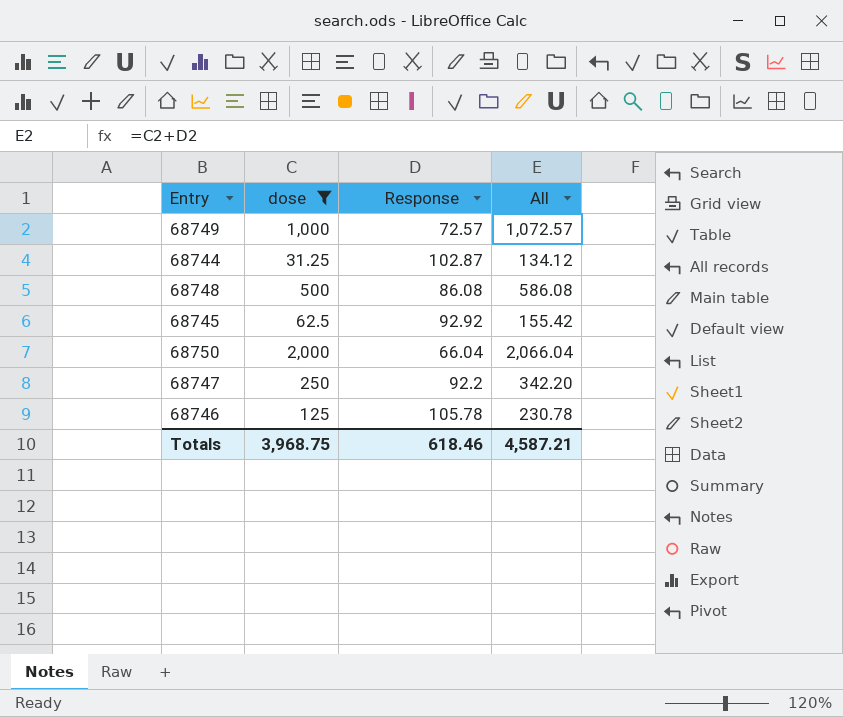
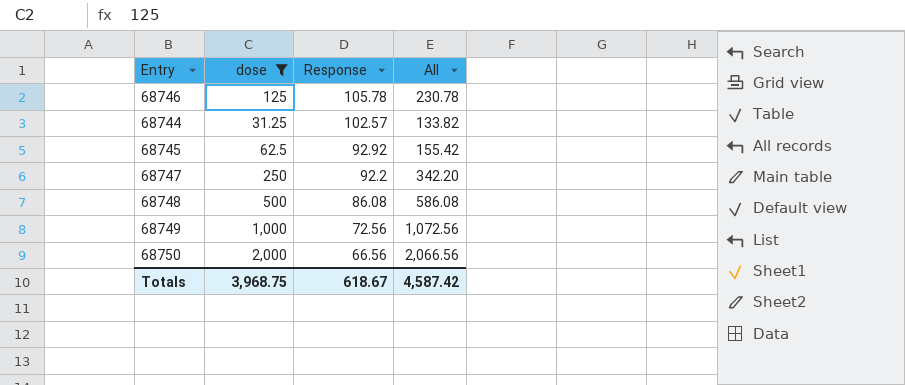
row order: none -> Response descending
68744 | Response: 102.87 -> 102.57
68744 | All: 134.12 -> 133.82
68749 | Response: 72.57 -> 72.56
68749 | All: 1,072.57 -> 1,072.56
68750 | Response: 66.04 -> 66.56
68750 | All: 2,066.04 -> 2,066.56
Totals | Response: 618.46 -> 618.67
Totals | All: 4,587.21 -> 4,587.42

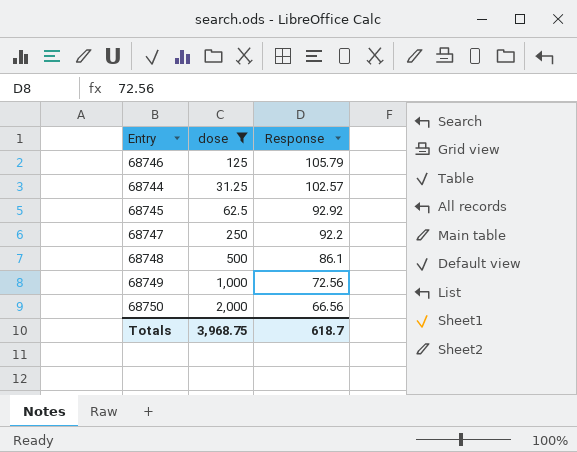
column All | formula: [dose] + [Response] -> none
68746 | Response: 105.78 -> 105.79
68748 | Response: 86.08 -> 86.1
Totals | Response: 618.67 -> 618.7

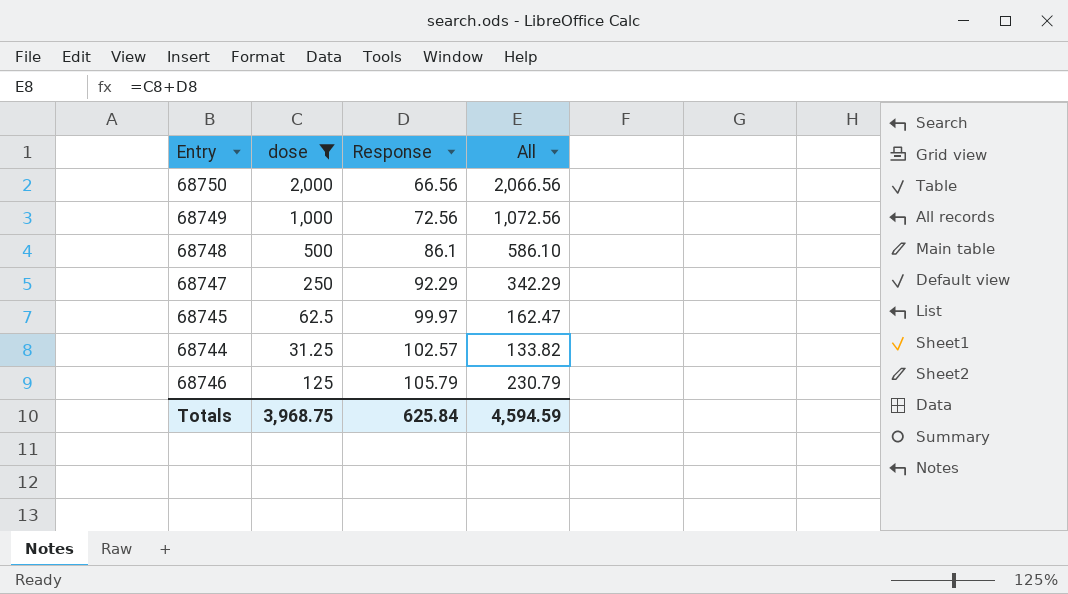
row order: Response descending -> Response ascending
column All | formula: none -> [dose] + [Response]
68747 | Response: 92.2 -> 92.29
68745 | Response: 92.92 -> 99.97
Totals | Response: 618.7 -> 625.84

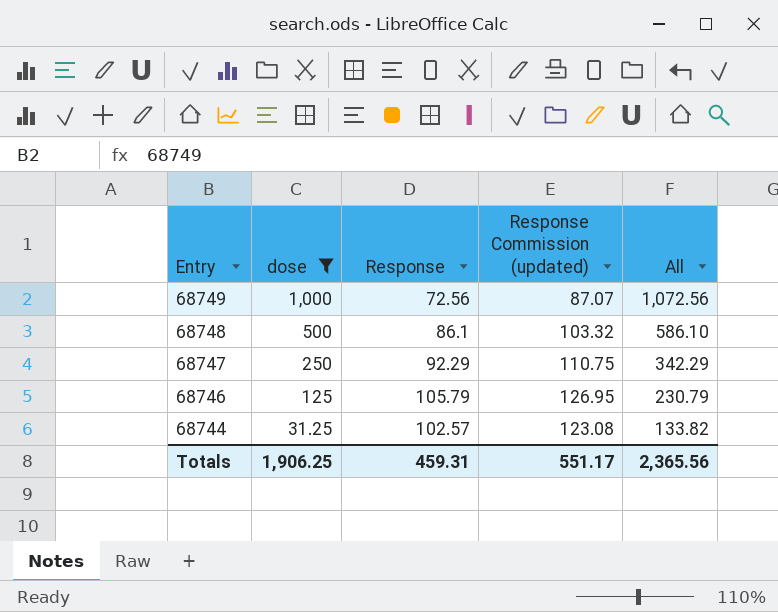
row order: Response ascending -> Entry descending
column Response Commission (updated) | formula: none -> [Response] * 1.2
row 68750: 2,000 | 66.56 | 2,066.56 -> none
row 68745: 62.5 | 99.97 | 162.47 -> none
Totals | dose: 3,968.75 -> 1,906.25
Totals | Response: 625.84 -> 459.31
Totals | All: 4,594.59 -> 2,365.56

